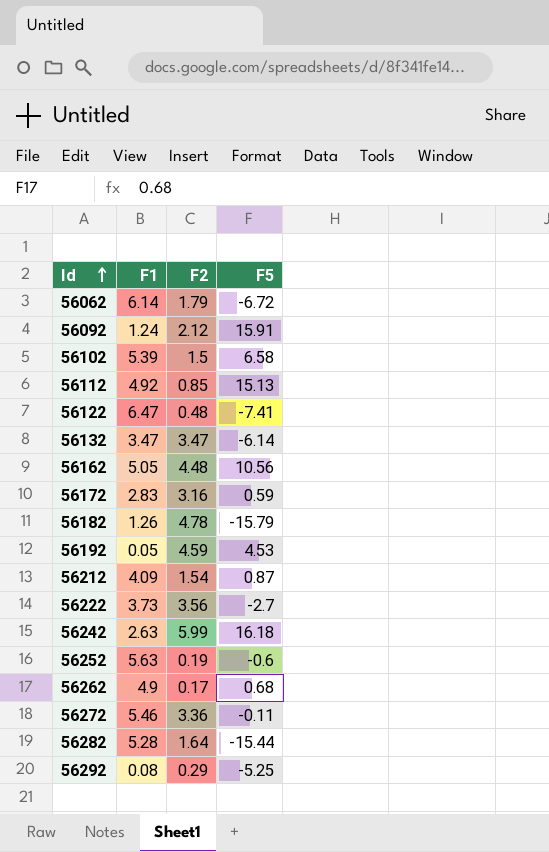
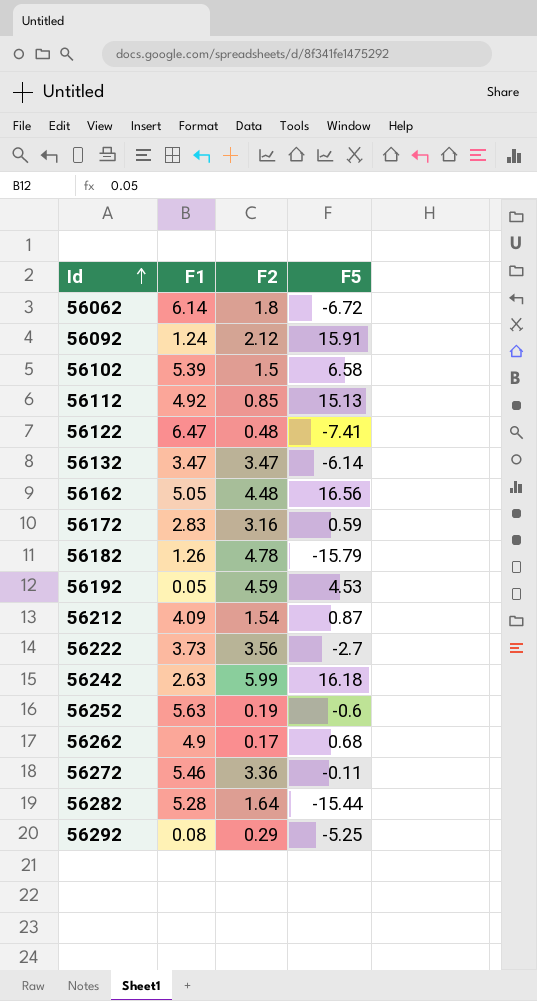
56062 | F2: 1.79 -> 1.8
56162 | F5: 10.56 -> 16.56

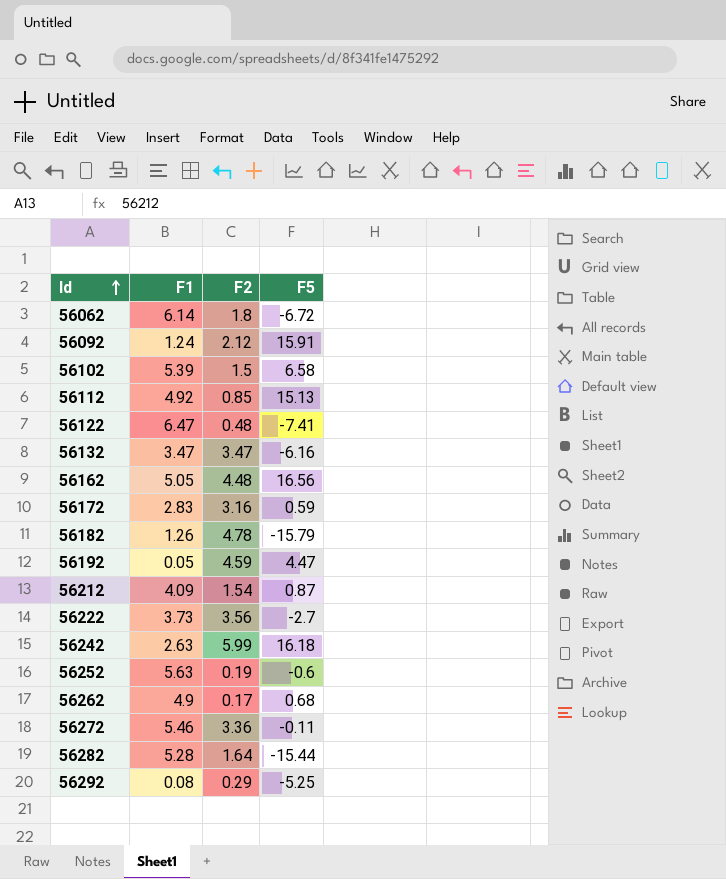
56132 | F5: -6.14 -> -6.16
56192 | F5: 4.53 -> 4.47

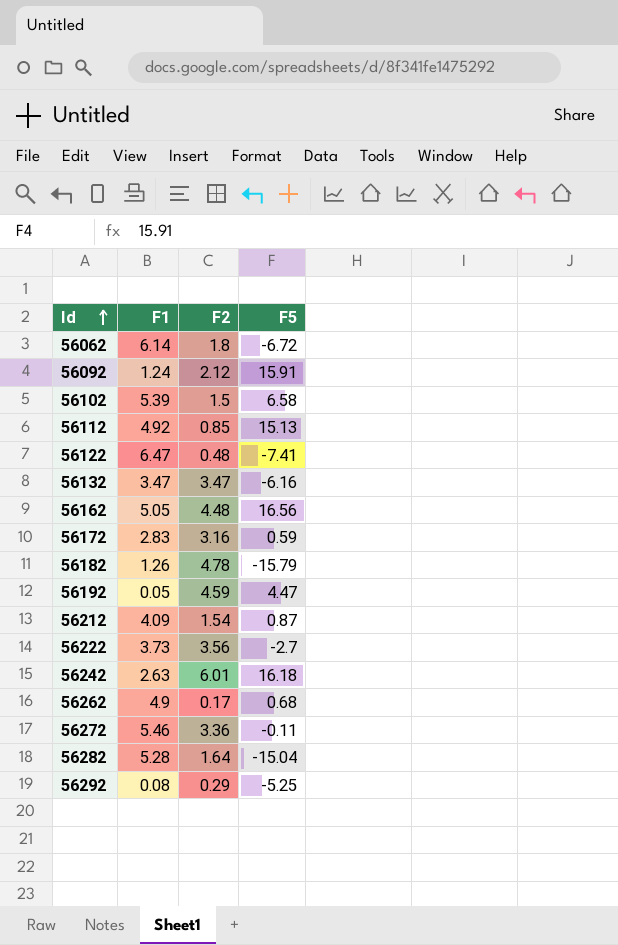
row 56252: 5.63 | 0.19 | -0.6 -> none
56242 | F2: 5.99 -> 6.01
56282 | F5: -15.44 -> -15.04

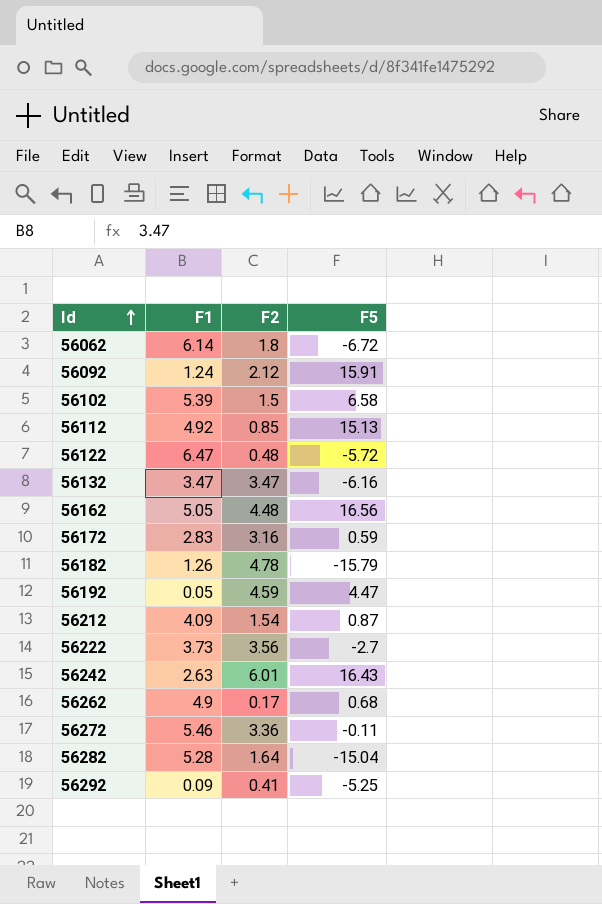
56122 | F5: -7.41 -> -5.72
56242 | F5: 16.18 -> 16.43
56292 | F1: 0.08 -> 0.09
56292 | F2: 0.29 -> 0.41

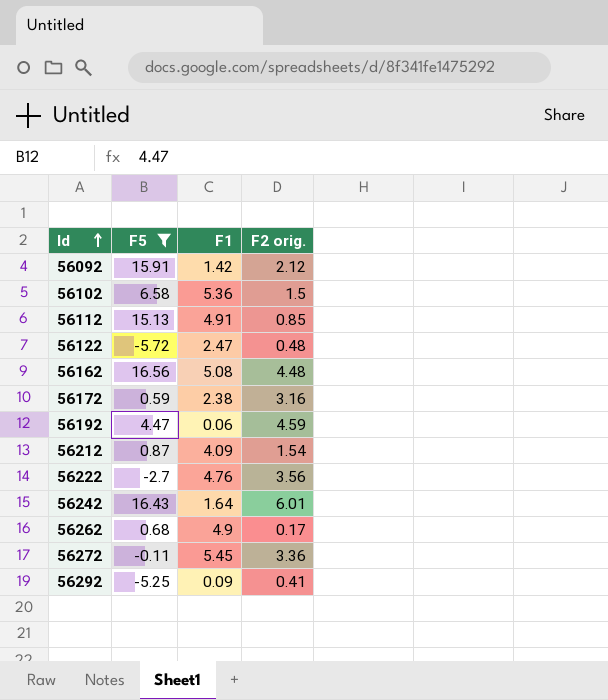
filter: none -> F5 >= -5.72
column F5 | position: 4 -> 2
column name: F2 -> F2 orig.
56092 | F1: 1.24 -> 1.42
56102 | F1: 5.39 -> 5.36
56112 | F1: 4.92 -> 4.91
56122 | F1: 6.47 -> 2.47
56162 | F1: 5.05 -> 5.08
56172 | F1: 2.83 -> 2.38
56192 | F1: 0.05 -> 0.06
56222 | F1: 3.73 -> 4.76
56242 | F1: 2.63 -> 1.64
56272 | F1: 5.46 -> 5.45

